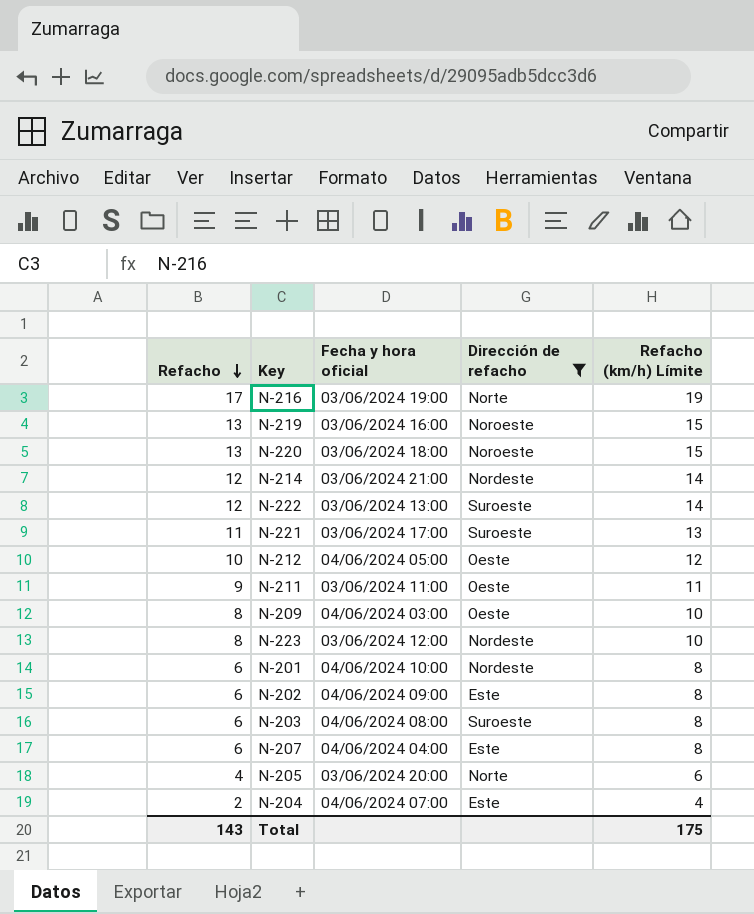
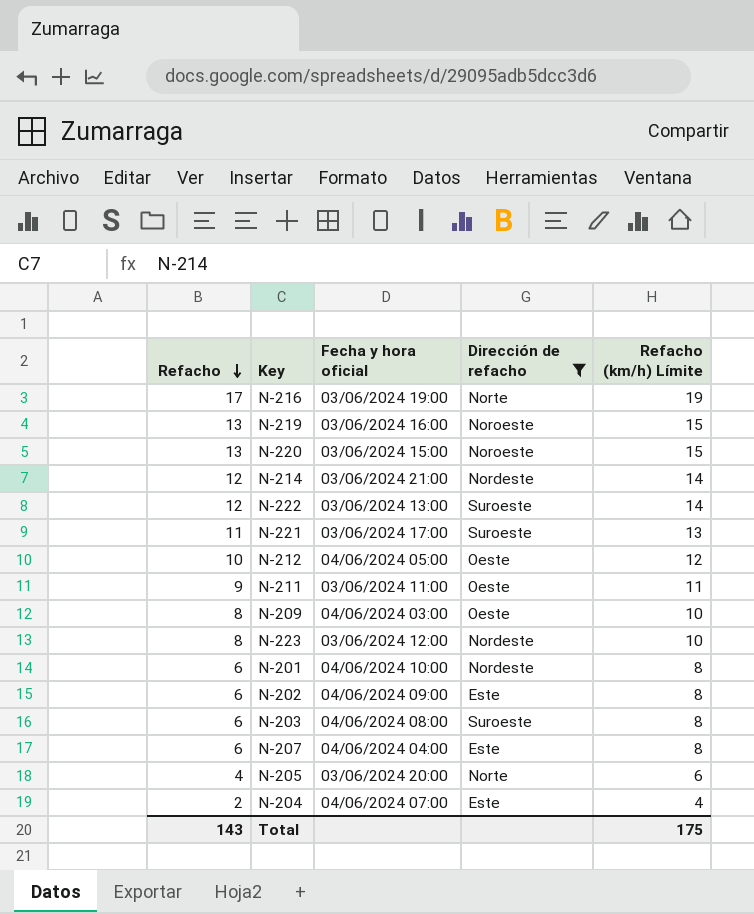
N-220 | Fecha y hora oficial: 03/06/2024 18:00 -> 03/06/2024 15:00

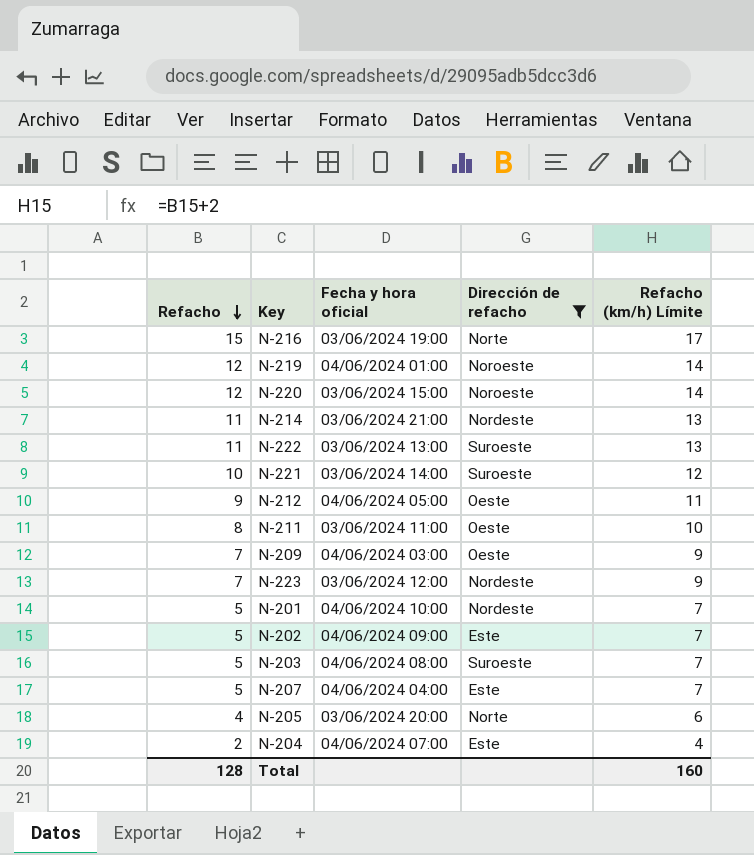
N-216 | Refacho: 17 -> 15
N-216 | Refacho (km/h) Límite: 19 -> 17
N-219 | Refacho: 13 -> 12
N-219 | Fecha y hora oficial: 03/06/2024 16:00 -> 04/06/2024 01:00
N-219 | Refacho (km/h) Límite: 15 -> 14
N-220 | Refacho: 13 -> 12
N-220 | Refacho (km/h) Límite: 15 -> 14
N-214 | Refacho: 12 -> 11
N-214 | Refacho (km/h) Límite: 14 -> 13
N-222 | Refacho: 12 -> 11
N-222 | Refacho (km/h) Límite: 14 -> 13
N-221 | Refacho: 11 -> 10
N-221 | Fecha y hora oficial: 03/06/2024 17:00 -> 03/06/2024 14:00
N-221 | Refacho (km/h) Límite: 13 -> 12
N-212 | Refacho: 10 -> 9
N-212 | Refacho (km/h) Límite: 12 -> 11
N-211 | Refacho: 9 -> 8
N-211 | Refacho (km/h) Límite: 11 -> 10
N-209 | Refacho: 8 -> 7
N-209 | Refacho (km/h) Límite: 10 -> 9
N-223 | Refacho: 8 -> 7
N-223 | Refacho (km/h) Límite: 10 -> 9
N-201 | Refacho: 6 -> 5
N-201 | Refacho (km/h) Límite: 8 -> 7
N-202 | Refacho: 6 -> 5
N-202 | Refacho (km/h) Límite: 8 -> 7
N-203 | Refacho: 6 -> 5
N-203 | Refacho (km/h) Límite: 8 -> 7
N-207 | Refacho: 6 -> 5
N-207 | Refacho (km/h) Límite: 8 -> 7
Total | Refacho: 143 -> 128
Total | Refacho (km/h) Límite: 175 -> 160

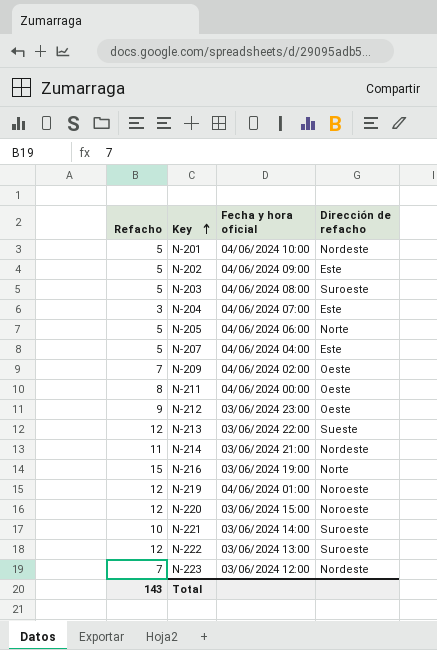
filter: Dirección de refacho != Sueste -> none
row order: Refacho descending -> Key ascending
column Refacho (km/h) Límite | formula: [Refacho] + 2 -> none
N-204 | Refacho: 2 -> 3
N-205 | Refacho: 4 -> 5
N-205 | Fecha y hora oficial: 03/06/2024 20:00 -> 04/06/2024 06:00
N-209 | Fecha y hora oficial: 04/06/2024 03:00 -> 04/06/2024 02:00
N-211 | Fecha y hora oficial: 03/06/2024 11:00 -> 04/06/2024 00:00
N-212 | Fecha y hora oficial: 04/06/2024 05:00 -> 03/06/2024 23:00
N-222 | Refacho: 11 -> 12
Total | Refacho: 128 -> 143

